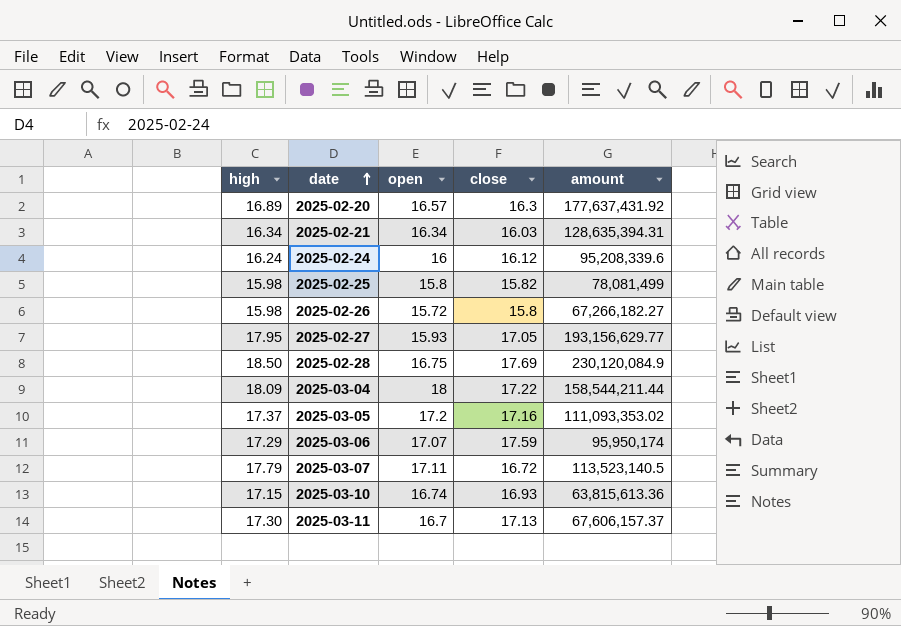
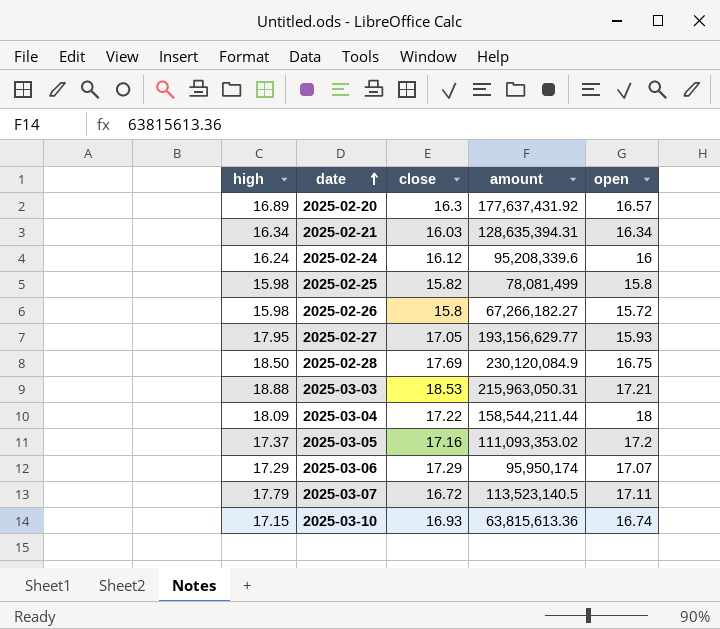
column open | position: 3 -> 5
row 2025-03-11: 17.30 | 16.7 | 17.13 | 67,606,157.37 -> none
row 2025-03-03: none -> 18.88 | 18.53 | 215,963,050.31 | 17.21
2025-03-06 | close: 17.59 -> 17.29

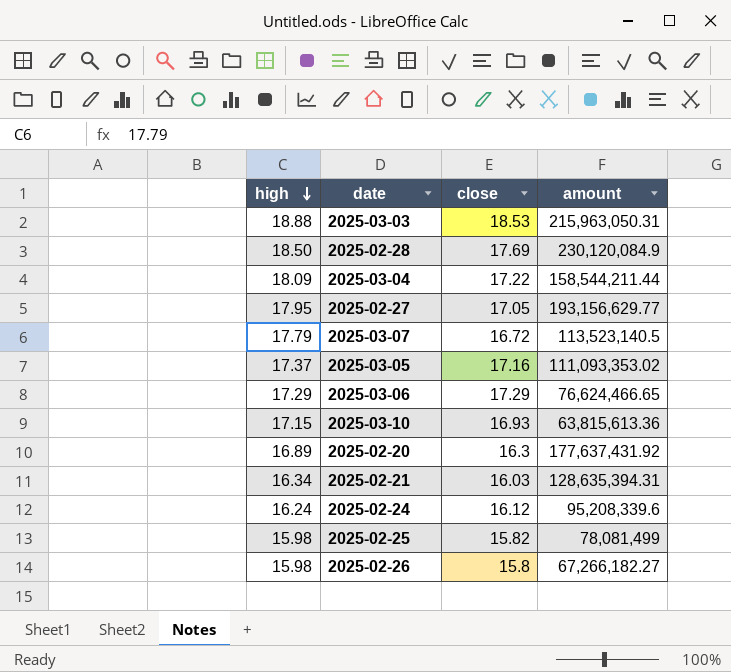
row order: date ascending -> high descending
column open | position: 5 -> none
2025-03-06 | amount: 95,950,174 -> 76,624,466.65

